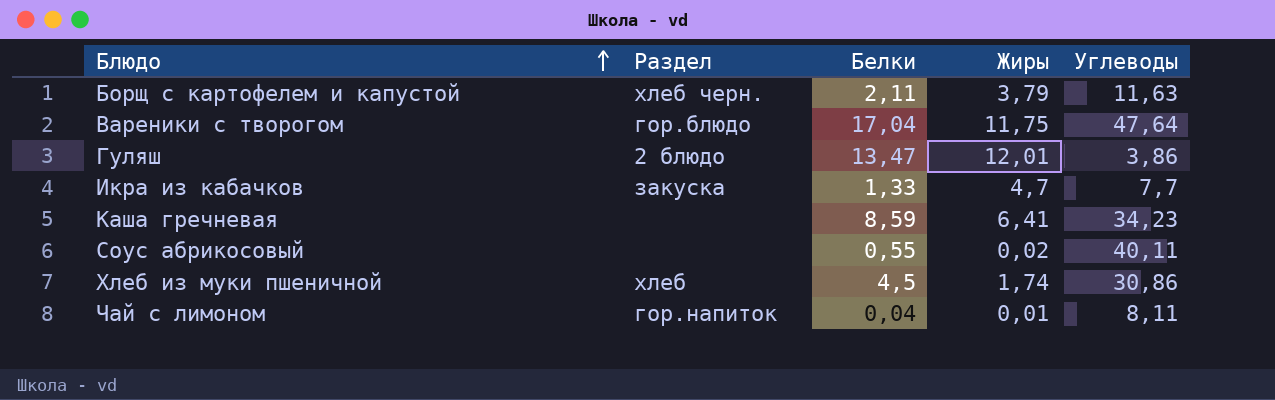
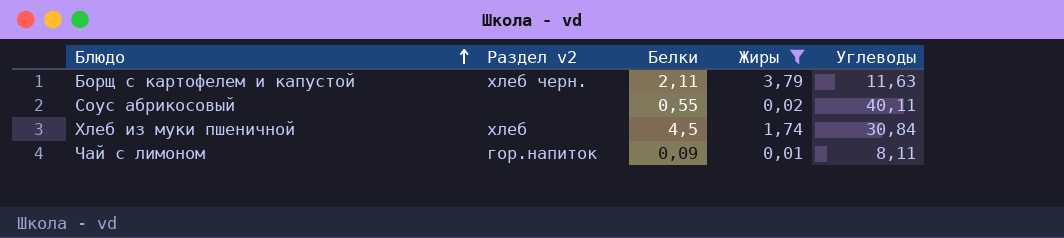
filter: none -> Жиры <= 3,79
column name: Раздел -> Раздел v2
Хлеб из муки пшеничной | Углеводы: 30,86 -> 30,84
Чай с лимоном | Белки: 0,04 -> 0,09

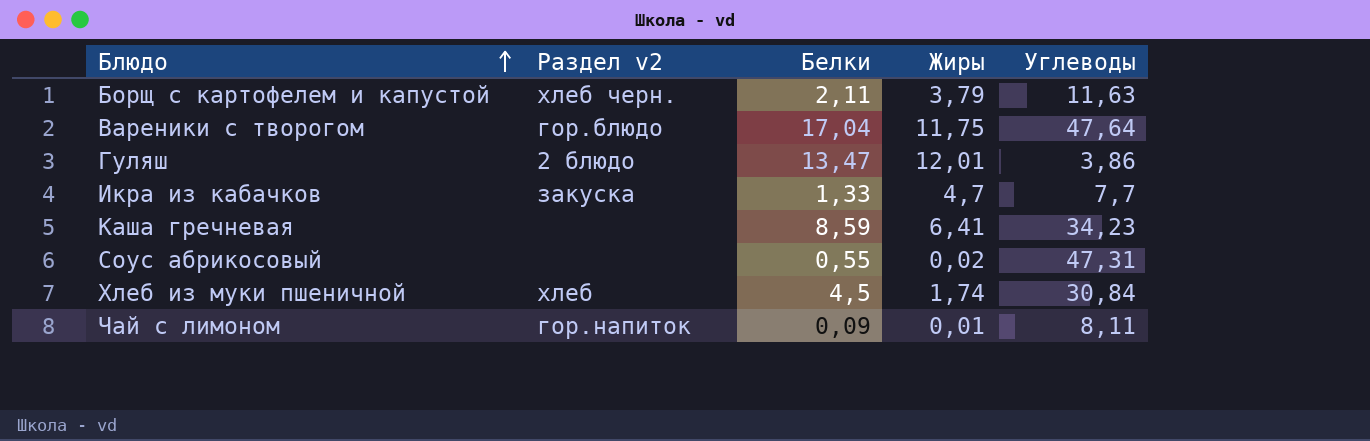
filter: Жиры <= 3,79 -> none
Соус абрикосовый | Углеводы: 40,11 -> 47,31

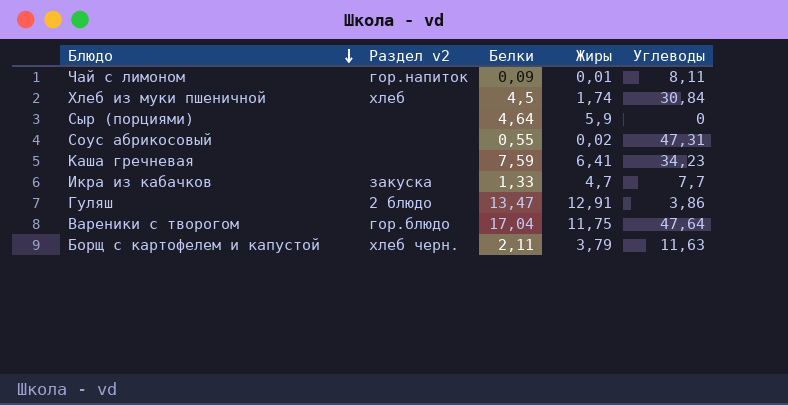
row order: Блюдо ascending -> Блюдо descending
row Сыр (порциями): none -> none | 4,64 | 5,9 | 0
Каша гречневая | Белки: 8,59 -> 7,59
Гуляш | Жиры: 12,01 -> 12,91

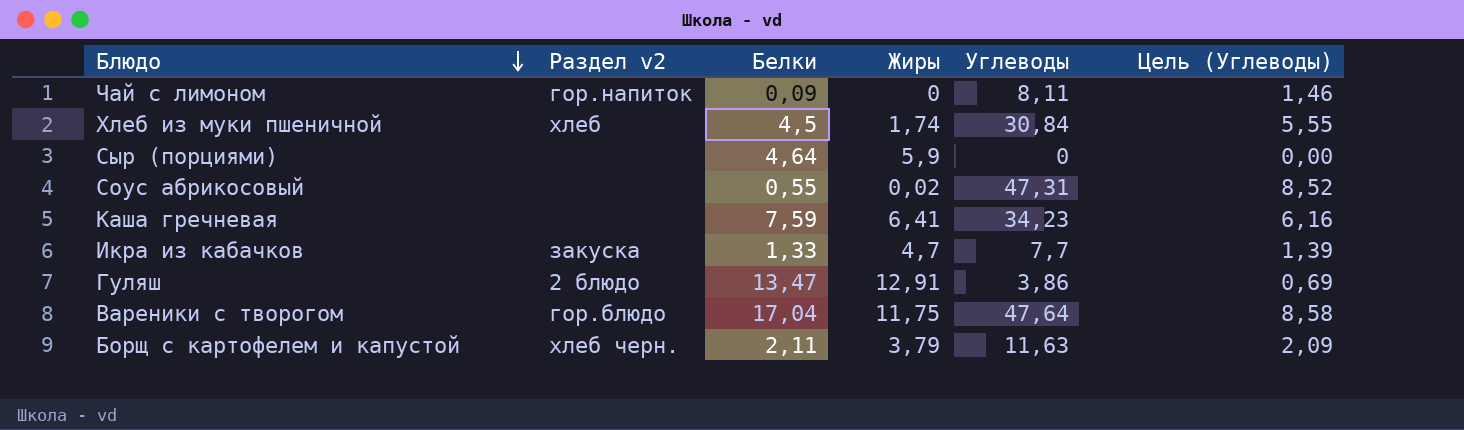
column Цель (Углеводы) | formula: none -> [Углеводы] * 0,18
Чай с лимоном | Жиры: 0,01 -> 0

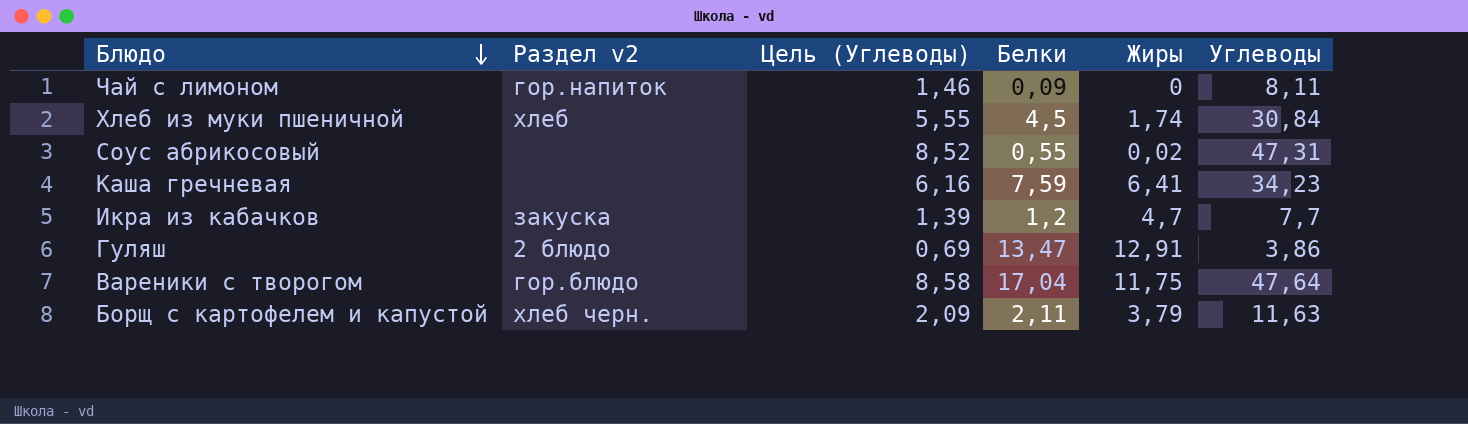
column Цель (Углеводы) | position: 6 -> 3
row Сыр (порциями): none | 4,64 | 5,9 | 0 | 0,00 -> none
Икра из кабачков | Белки: 1,33 -> 1,2

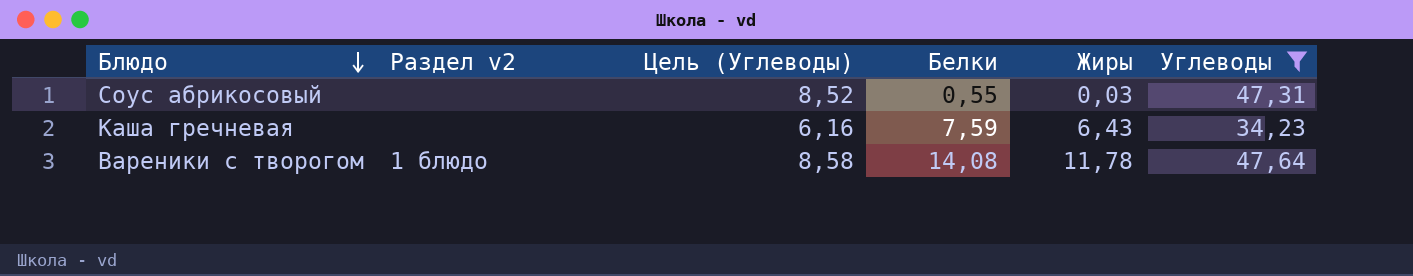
filter: none -> Углеводы >= 34,23
Соус абрикосовый | Жиры: 0,02 -> 0,03
Каша гречневая | Жиры: 6,41 -> 6,43
Вареники с творогом | Раздел v2: гор.блюдо -> 1 блюдо
Вареники с творогом | Белки: 17,04 -> 14,08
Вареники с творогом | Жиры: 11,75 -> 11,78

